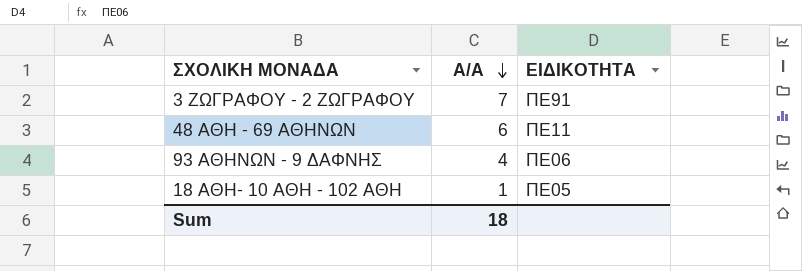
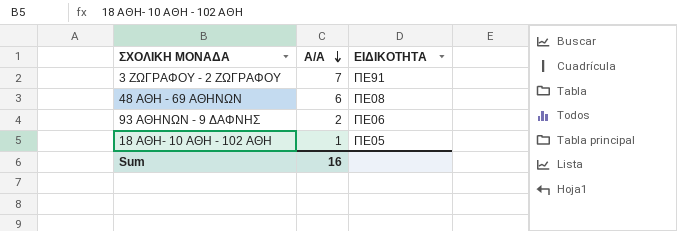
48 ΑΘΗ - 69 ΑΘΗΝΩΝ | ΕΙΔΙΚΟΤΗΤΑ: ΠΕ11 -> ΠΕ08
93 ΑΘΗΝΩΝ - 9 ΔΑΦΝΗΣ | Α/Α: 4 -> 2
Sum | Α/Α: 18 -> 16

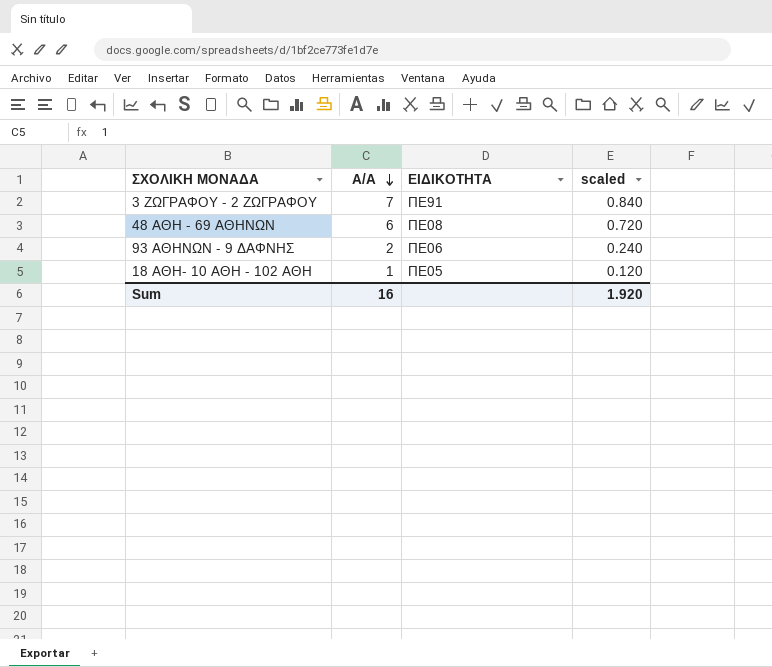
column scaled | formula: none -> [Α/Α] * 0.12

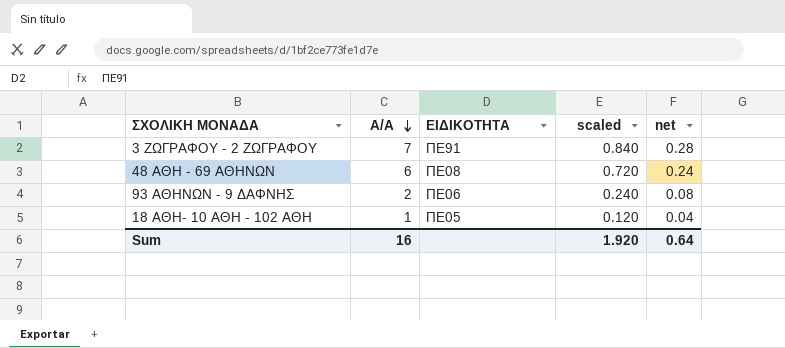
column net | formula: none -> [Α/Α] * 0.04

